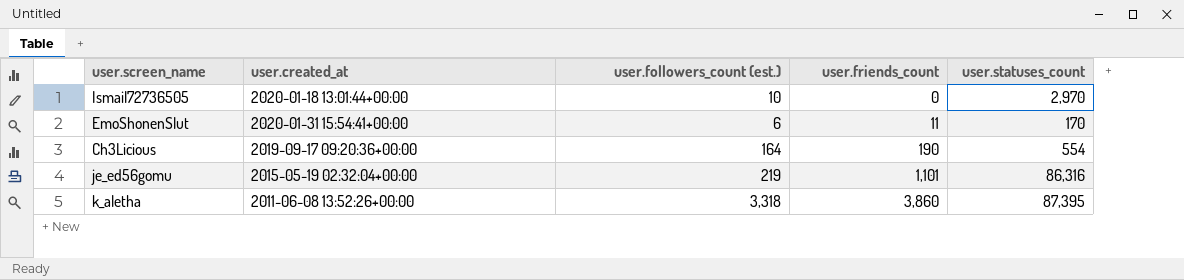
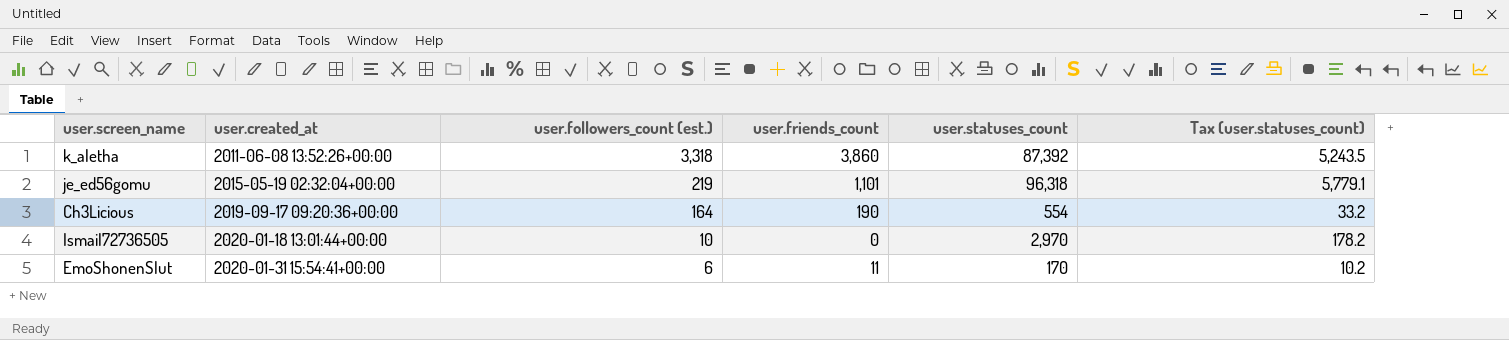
row order: user.friends_count ascending -> user.created_at ascending
column Tax (user.statuses_count) | formula: none -> [user.statuses_count] * 0.06
k_aletha | user.statuses_count: 87,395 -> 87,392
je_ed56gomu | user.statuses_count: 86,316 -> 96,318

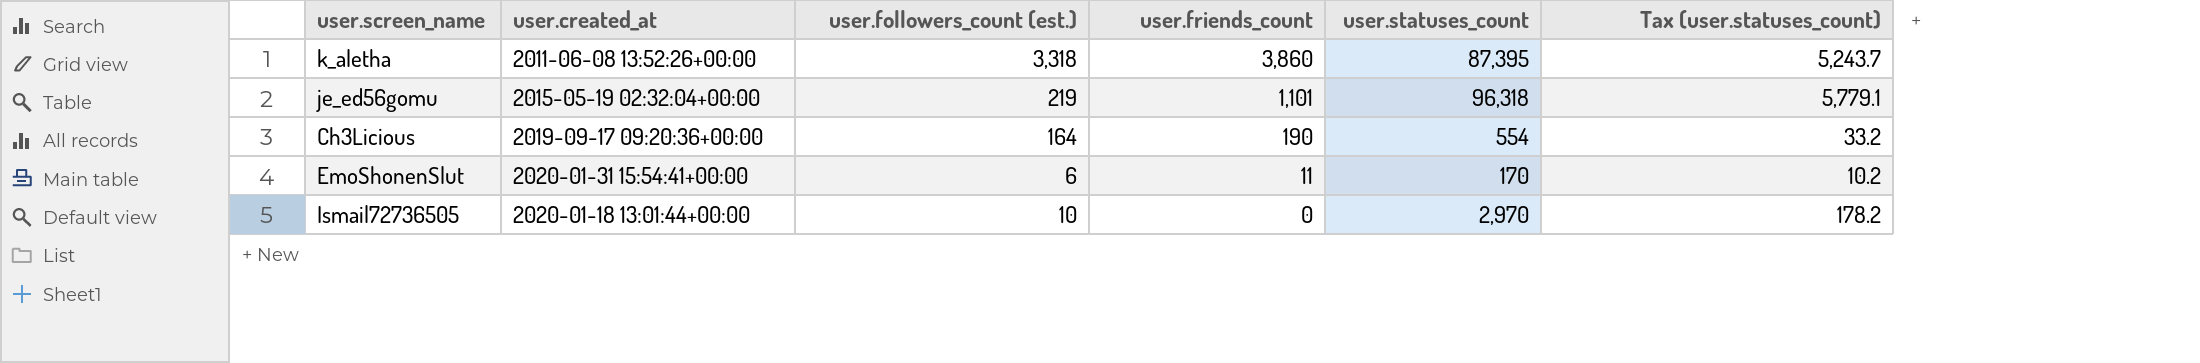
row order: user.created_at ascending -> user.friends_count descending
k_aletha | user.statuses_count: 87,392 -> 87,395
k_aletha | Tax (user.statuses_count): 5,243.5 -> 5,243.7

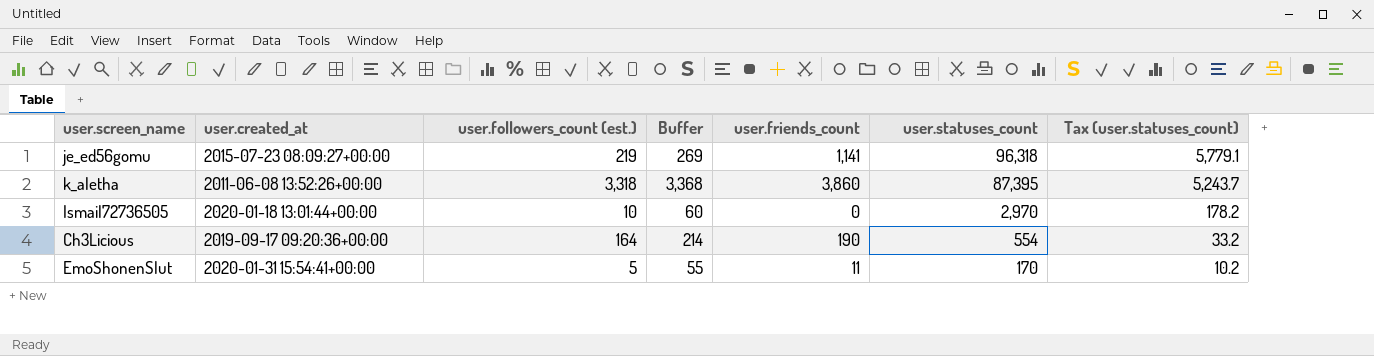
row order: user.friends_count descending -> user.statuses_count descending
column Buffer | formula: none -> [user.followers_count (est.)] + 50
je_ed56gomu | user.created_at: 2015-05-19 02:32:04+00:00 -> 2015-07-23 08:09:27+00:00
je_ed56gomu | user.friends_count: 1,101 -> 1,141
EmoShonenSlut | user.followers_count (est.): 6 -> 5

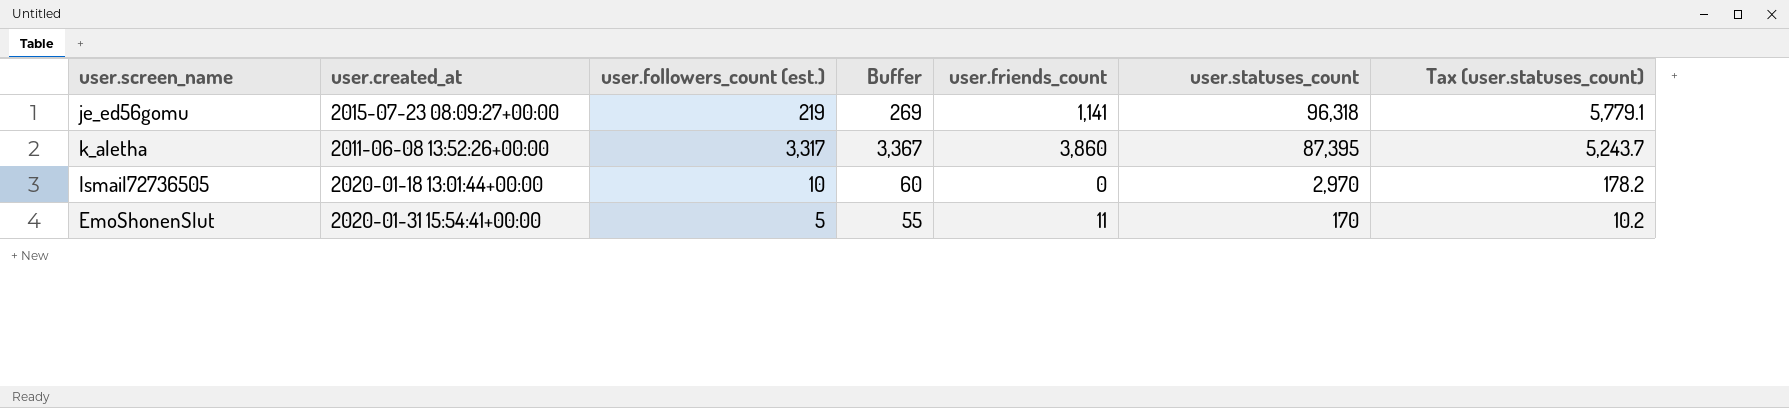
row Ch3Licious: 2019-09-17 09:20:36+00:00 | 164 | 214 | 190 | 554 | 33.2 -> none
k_aletha | user.followers_count (est.): 3,318 -> 3,317
k_aletha | Buffer: 3,368 -> 3,367

